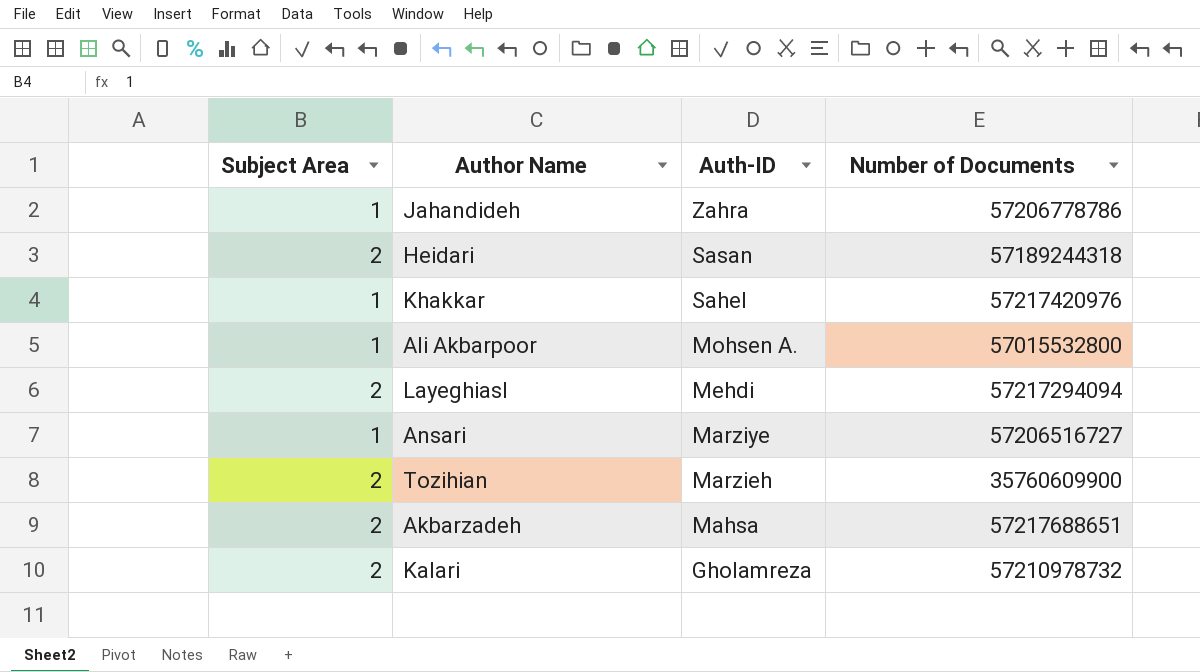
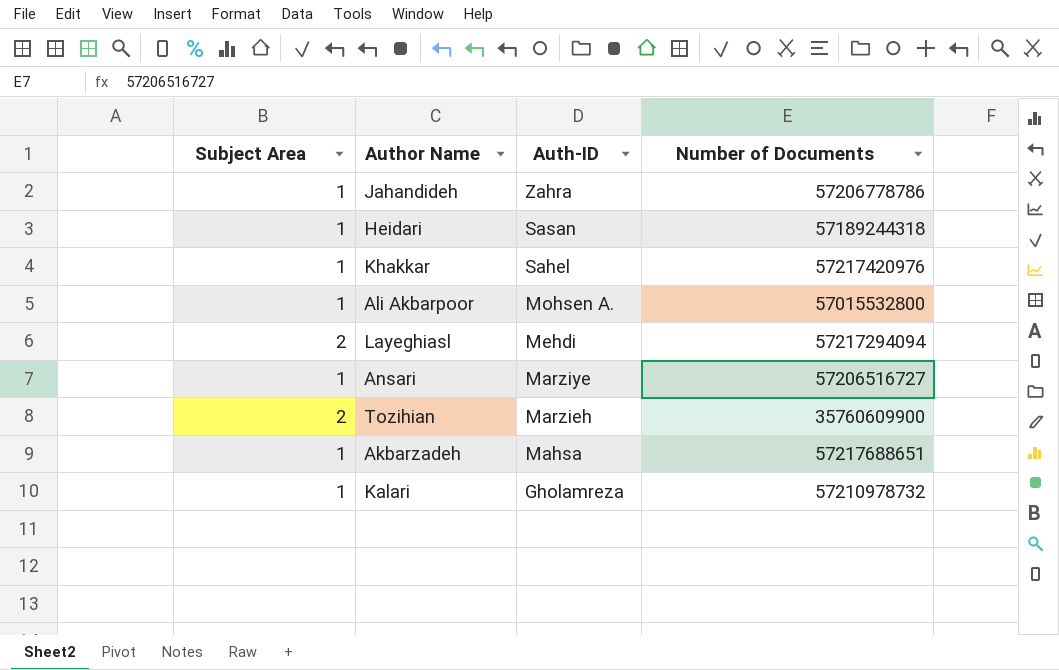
Heidari | Subject Area: 2 -> 1
Akbarzadeh | Subject Area: 2 -> 1
Kalari | Subject Area: 2 -> 1

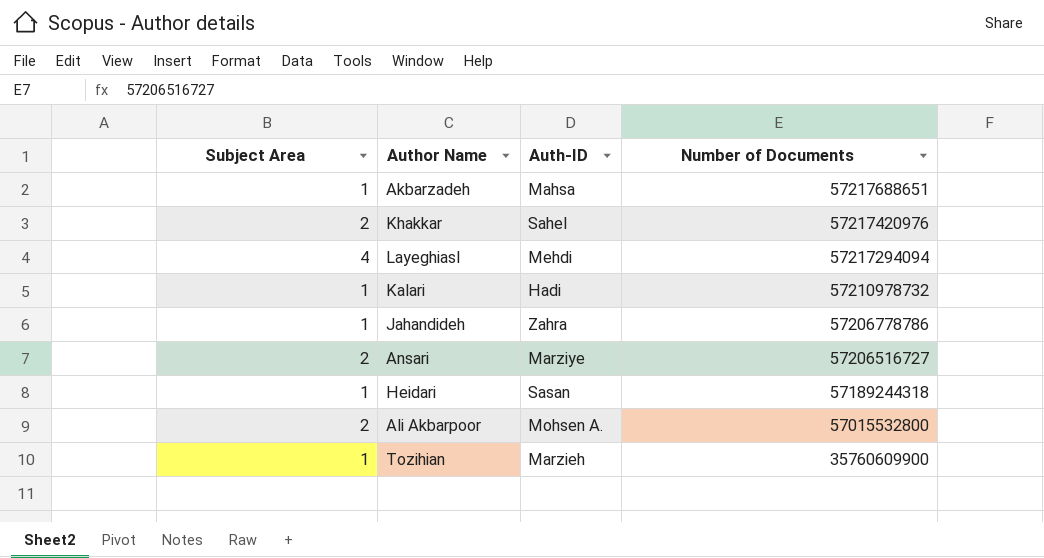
row order: Auth-ID descending -> Number of Documents descending
Khakkar | Subject Area: 1 -> 2
Layeghiasl | Subject Area: 2 -> 4
Kalari | Auth-ID: Gholamreza -> Hadi
Ansari | Subject Area: 1 -> 2
Ali Akbarpoor | Subject Area: 1 -> 2
Tozihian | Subject Area: 2 -> 1

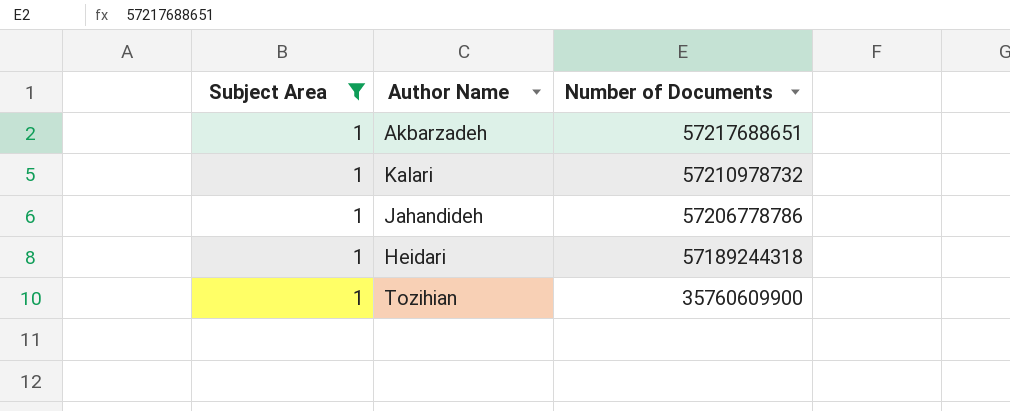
filter: none -> Subject Area = 1
column Auth-ID | position: 3 -> none

